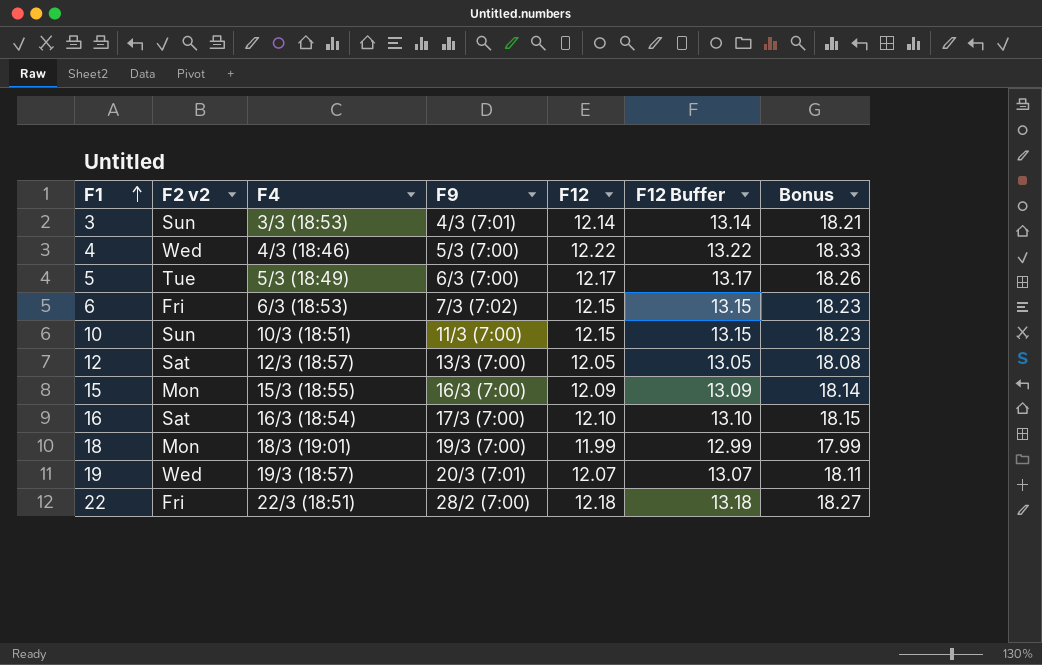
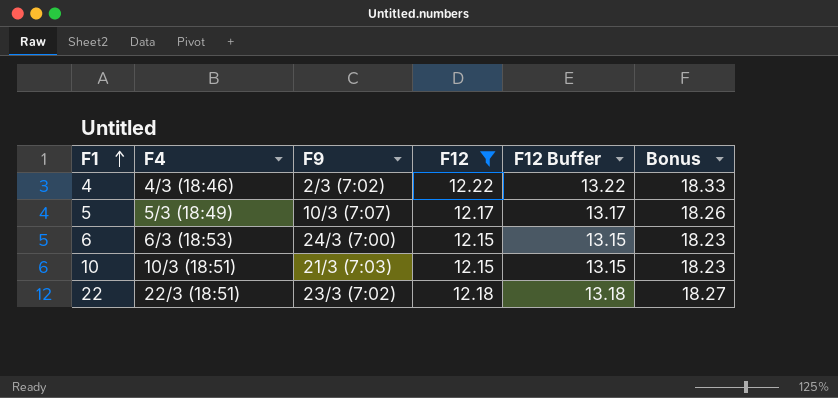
filter: none -> F12 >= 12.15
column F2 v2 | position: 2 -> none
4 | F9: 5/3 (7:00) -> 2/3 (7:02)
5 | F9: 6/3 (7:00) -> 10/3 (7:07)
6 | F9: 7/3 (7:02) -> 24/3 (7:00)
10 | F9: 11/3 (7:00) -> 21/3 (7:03)
22 | F9: 28/2 (7:00) -> 23/3 (7:02)

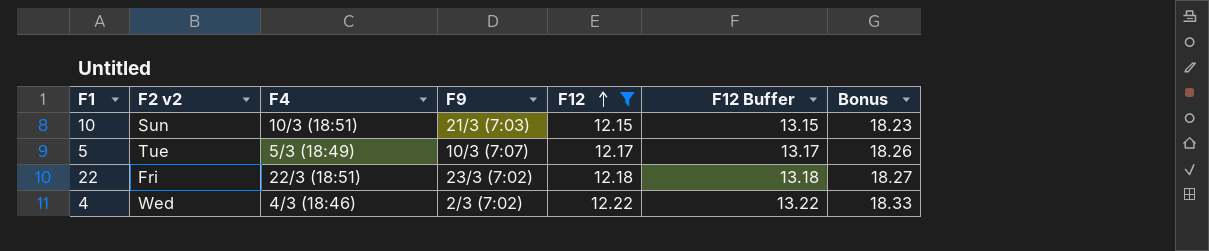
row order: F1 ascending -> F12 ascending
column F2 v2 | position: none -> 2
row 6: 6/3 (18:53) | 24/3 (7:00) | 12.15 | 13.15 | 18.23 -> none

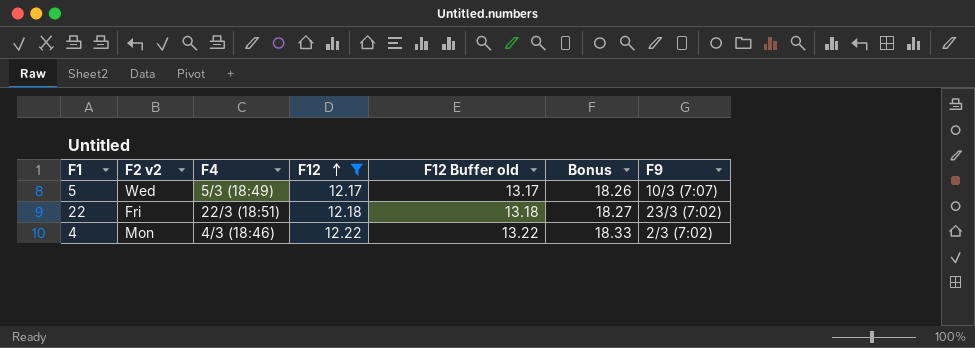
column name: F12 Buffer -> F12 Buffer old
column F9 | position: 4 -> 7
row 10: Sun | 10/3 (18:51) | 21/3 (7:03) | 12.15 | 13.15 | 18.23 -> none
5 | F2 v2: Tue -> Wed
4 | F2 v2: Wed -> Mon

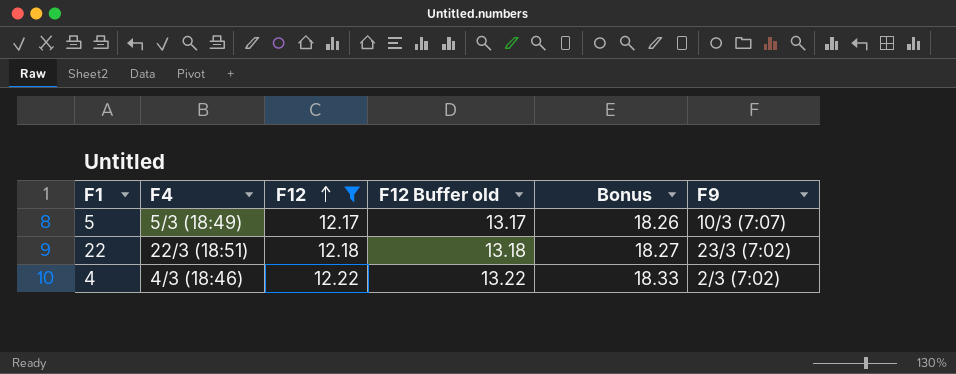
column F2 v2 | position: 2 -> none

